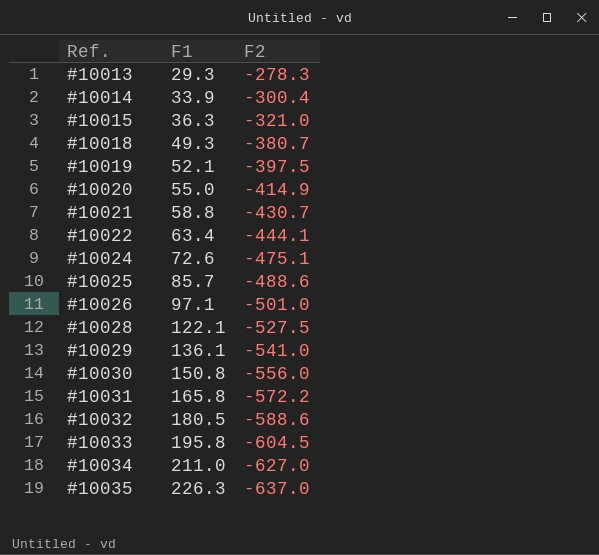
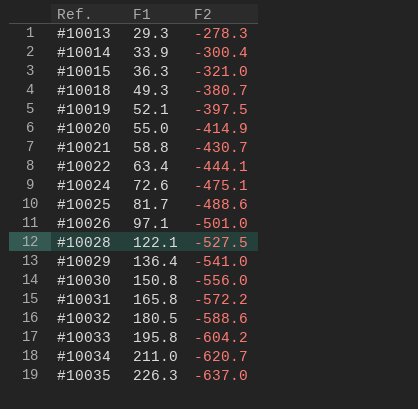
#10025 | F1: 85.7 -> 81.7
#10029 | F1: 136.1 -> 136.4
#10033 | F2: -604.5 -> -604.2
#10034 | F2: -627.0 -> -620.7

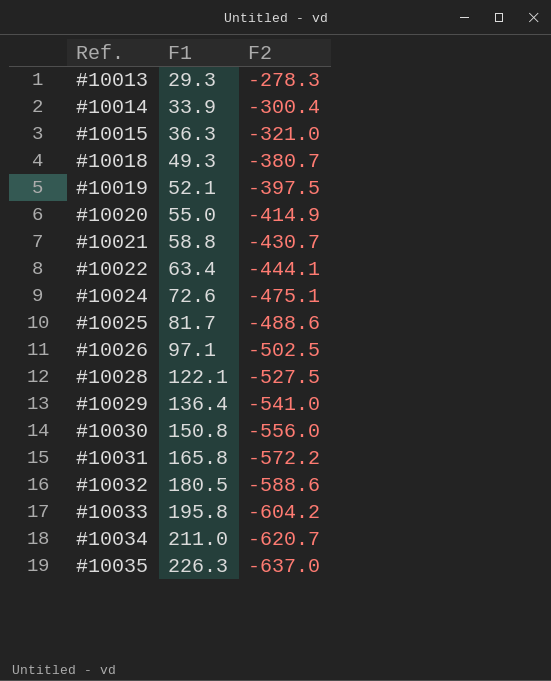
#10026 | F2: -501.0 -> -502.5

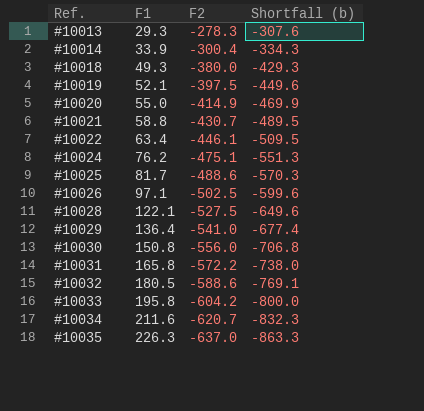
column Shortfall (b) | formula: none -> [F2] - [F1]
row #10015: 36.3 | -321.0 -> none
#10018 | F2: -380.7 -> -380.0
#10022 | F2: -444.1 -> -446.1
#10024 | F1: 72.6 -> 76.2
#10034 | F1: 211.0 -> 211.6

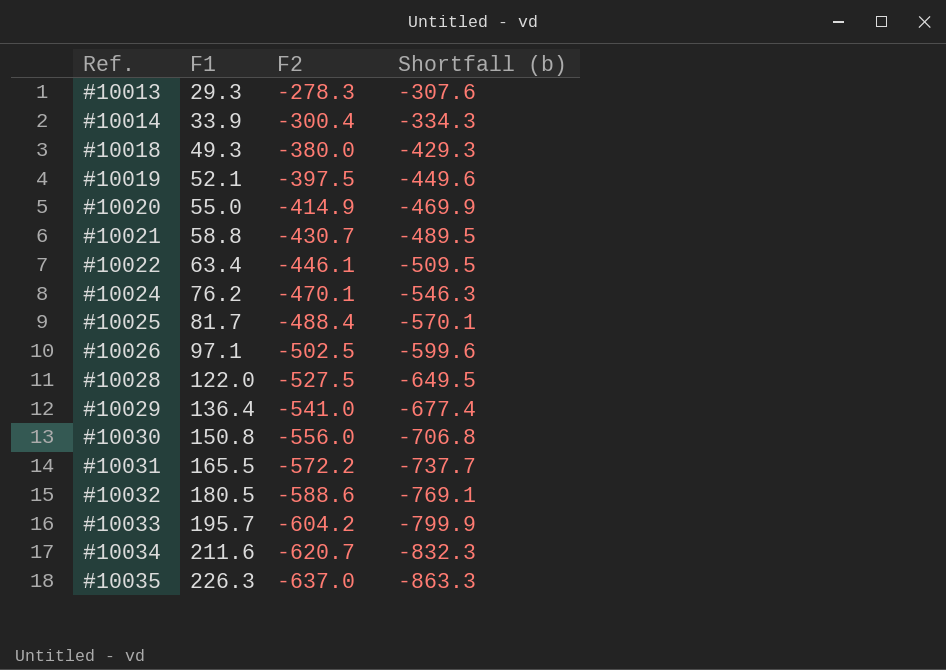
#10024 | F2: -475.1 -> -470.1
#10024 | Shortfall (b): -551.3 -> -546.3
#10025 | F2: -488.6 -> -488.4
#10025 | Shortfall (b): -570.3 -> -570.1
#10028 | F1: 122.1 -> 122.0
#10028 | Shortfall (b): -649.6 -> -649.5
#10031 | F1: 165.8 -> 165.5
#10031 | Shortfall (b): -738.0 -> -737.7
#10033 | F1: 195.8 -> 195.7
#10033 | Shortfall (b): -800.0 -> -799.9

